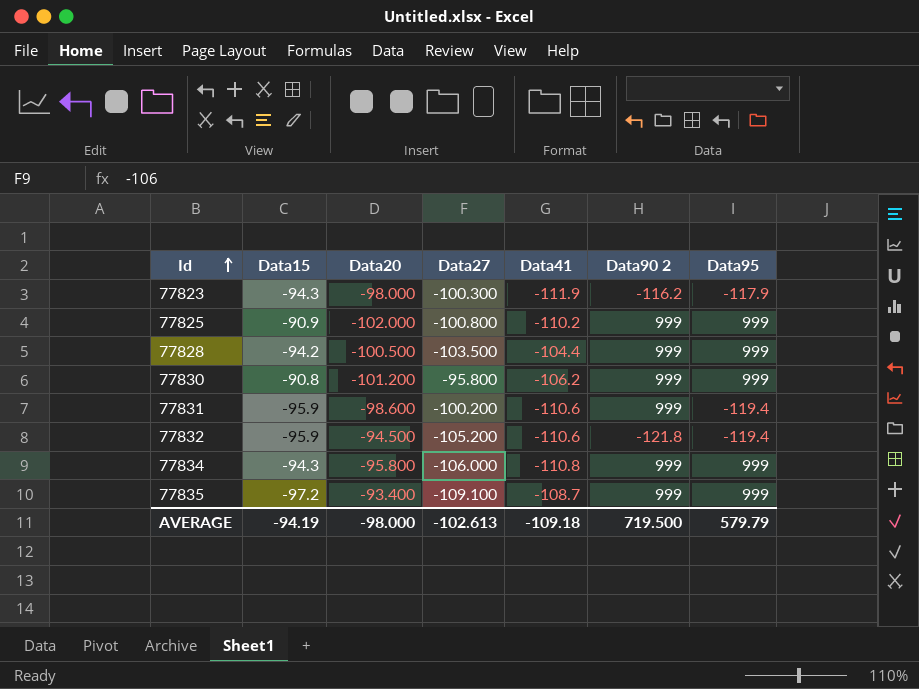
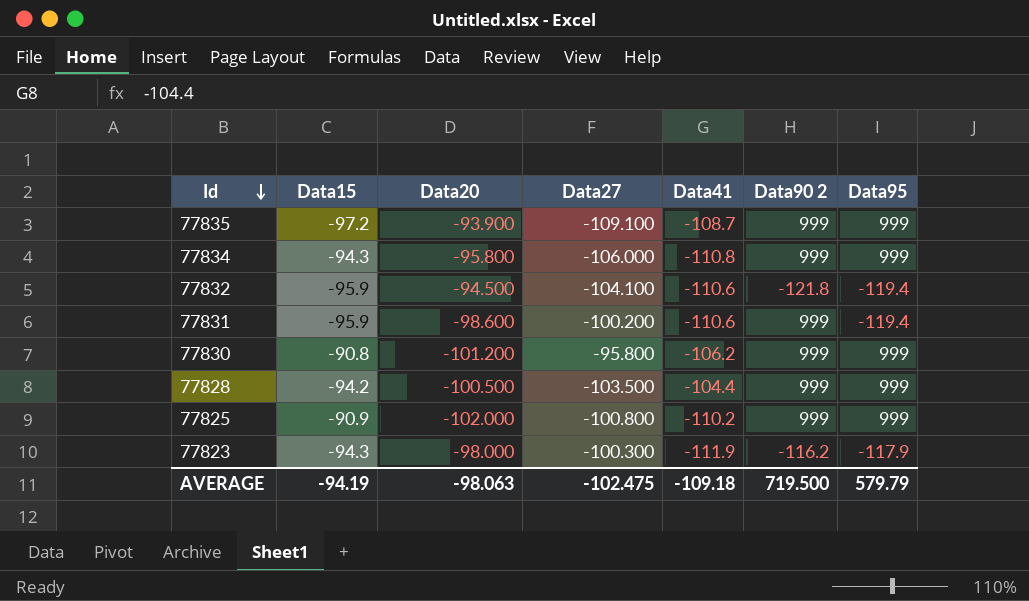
row order: Id ascending -> Id descending
77835 | Data20: -93.400 -> -93.900
77832 | Data27: -105.200 -> -104.100
AVERAGE | Data20: -98.000 -> -98.063
AVERAGE | Data27: -102.613 -> -102.475

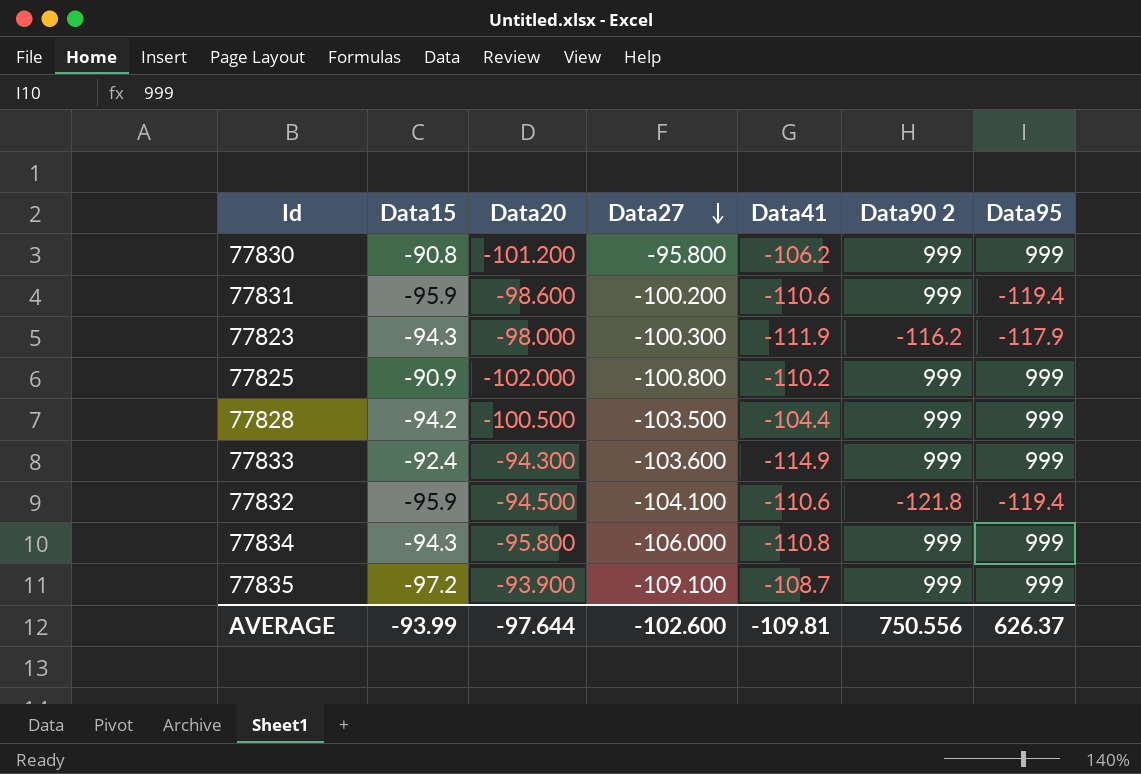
row order: Id descending -> Data27 descending
row 77833: none -> -92.4 | -94.300 | -103.600 | -114.9 | 999 | 999
AVERAGE | Data15: -94.19 -> -93.99
AVERAGE | Data20: -98.063 -> -97.644
AVERAGE | Data27: -102.475 -> -102.600
AVERAGE | Data41: -109.18 -> -109.81
AVERAGE | Data90 2: 719.500 -> 750.556
AVERAGE | Data95: 579.79 -> 626.37

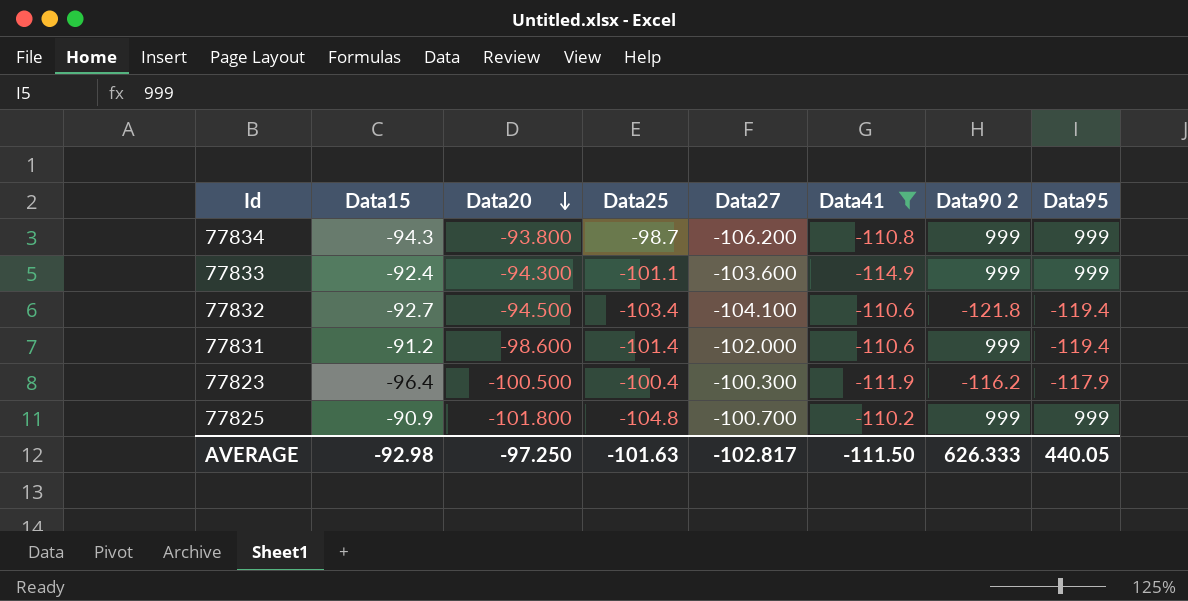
filter: none -> Data41 <= -110.2
row order: Data27 descending -> Data20 descending
column Data25 | position: none -> 4
77834 | Data20: -95.800 -> -93.800
77834 | Data27: -106.000 -> -106.200
77832 | Data15: -95.9 -> -92.7
77831 | Data15: -95.9 -> -91.2
77831 | Data27: -100.200 -> -102.000
77823 | Data15: -94.3 -> -96.4
77823 | Data20: -98.000 -> -100.500
77825 | Data20: -102.000 -> -101.800
77825 | Data27: -100.800 -> -100.700
AVERAGE | Data15: -93.99 -> -92.98
AVERAGE | Data20: -97.644 -> -97.250
AVERAGE | Data27: -102.600 -> -102.817
AVERAGE | Data41: -109.81 -> -111.50
AVERAGE | Data90 2: 750.556 -> 626.333
AVERAGE | Data95: 626.37 -> 440.05

